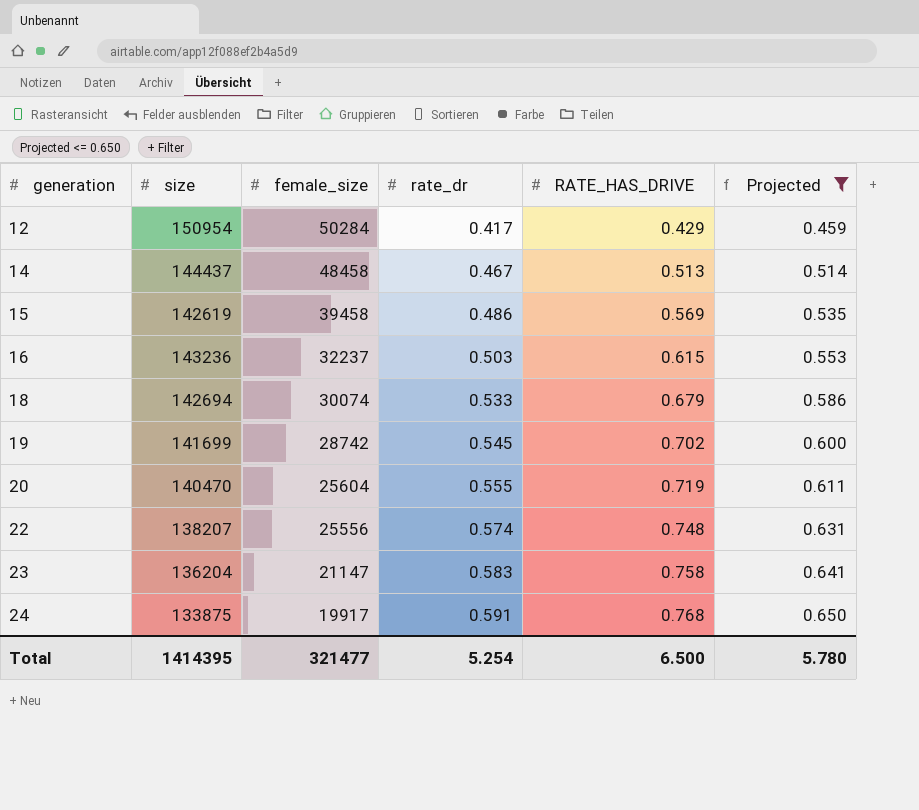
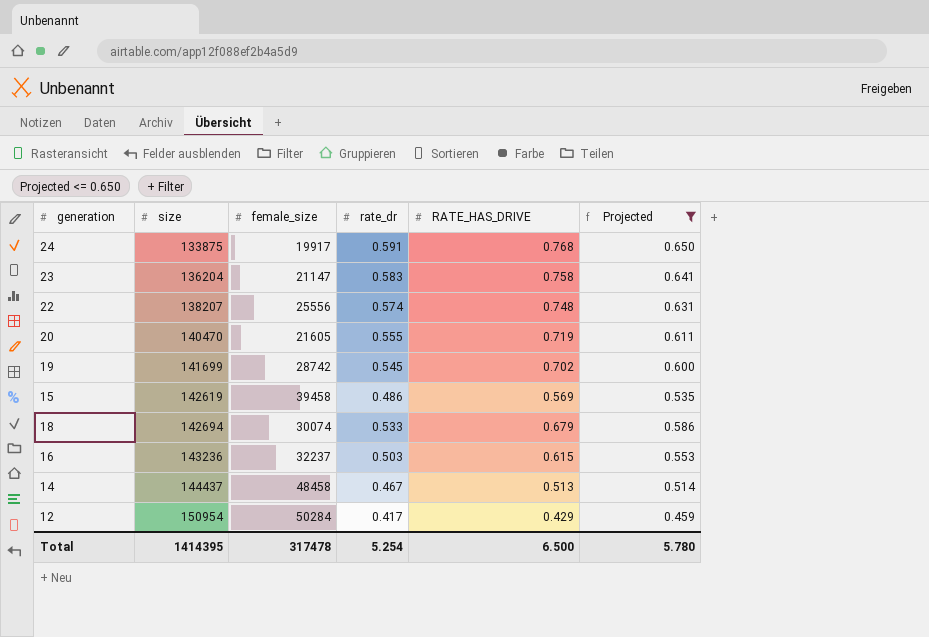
row order: generation ascending -> size ascending
20 | female_size: 25604 -> 21605
Total | female_size: 321477 -> 317478

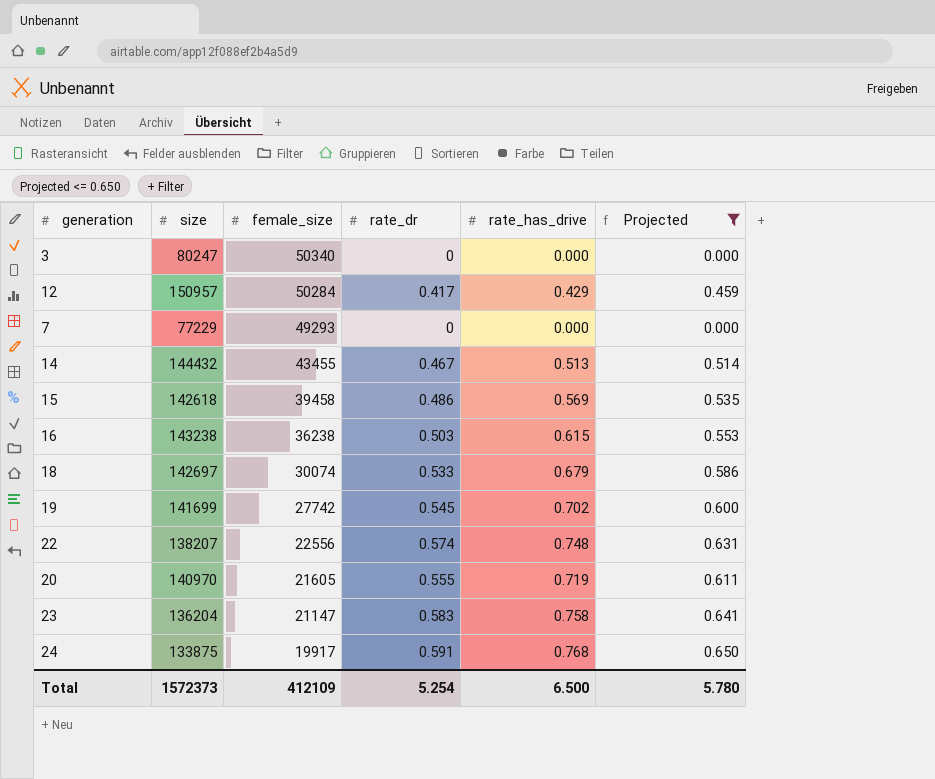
row order: size ascending -> female_size descending
column name: RATE_HAS_DRIVE -> rate_has_drive
row 3: none -> 80247 | 50340 | 0 | 0.000 | 0.000
12 | size: 150954 -> 150957
row 7: none -> 77229 | 49293 | 0 | 0.000 | 0.000
14 | size: 144437 -> 144432
14 | female_size: 48458 -> 43455
15 | size: 142619 -> 142618
16 | size: 143236 -> 143238
16 | female_size: 32237 -> 36238
18 | size: 142694 -> 142697
19 | female_size: 28742 -> 27742
22 | female_size: 25556 -> 22556
20 | size: 140470 -> 140970
Total | size: 1414395 -> 1572373
Total | female_size: 317478 -> 412109

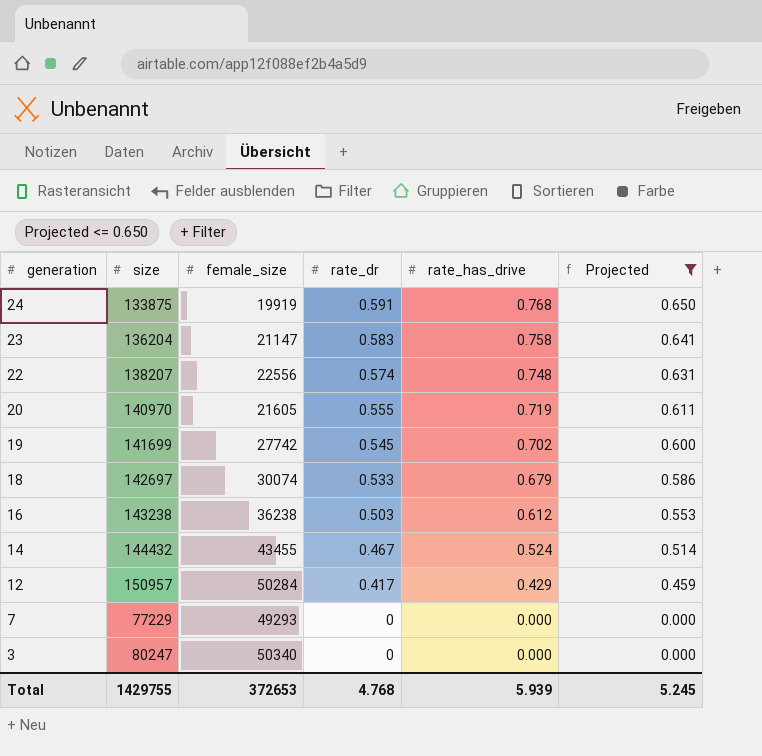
row order: female_size descending -> generation descending
row 15: 142618 | 39458 | 0.486 | 0.569 | 0.535 -> none
24 | female_size: 19917 -> 19919
16 | rate_has_drive: 0.615 -> 0.612
14 | rate_has_drive: 0.513 -> 0.524
Total | size: 1572373 -> 1429755
Total | female_size: 412109 -> 372653
Total | rate_dr: 5.254 -> 4.768
Total | rate_has_drive: 6.500 -> 5.939
Total | Projected: 5.780 -> 5.245

